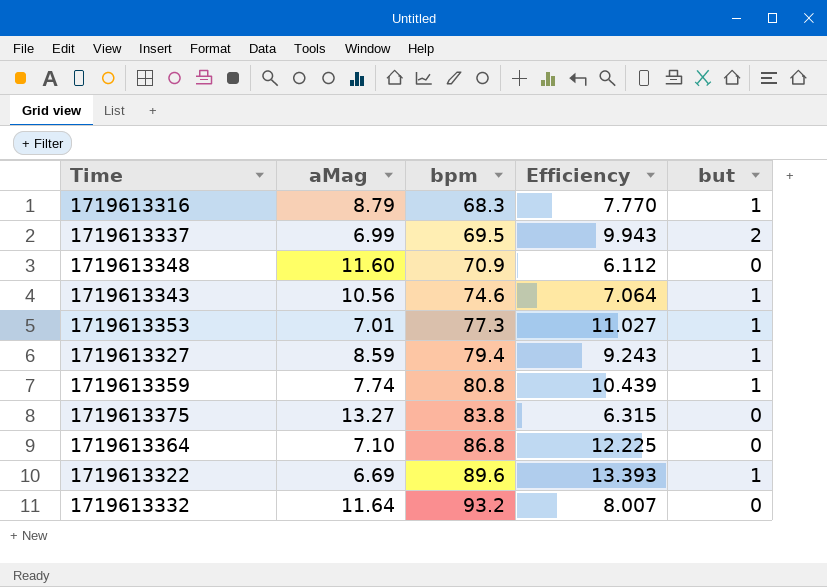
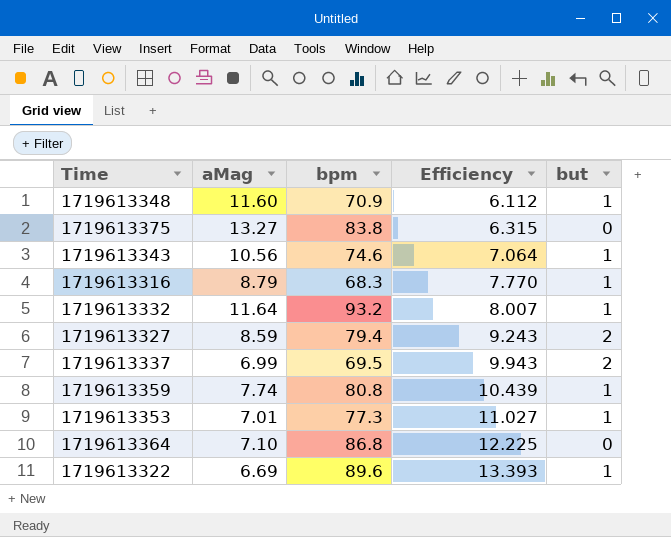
row order: bpm ascending -> Efficiency ascending
1719613348 | but: 0 -> 1
1719613332 | but: 0 -> 1
1719613327 | but: 1 -> 2

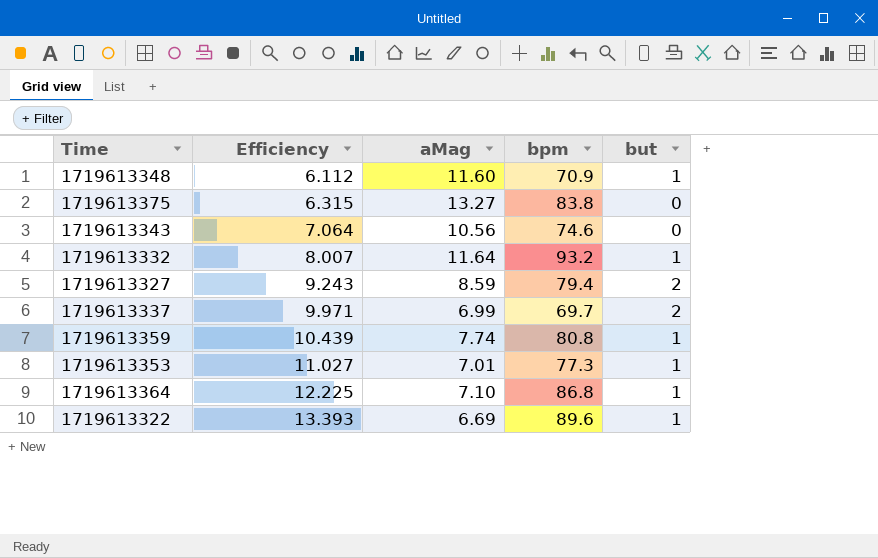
column Efficiency | position: 4 -> 2
row 1719613316: 8.79 | 68.3 | 7.770 | 1 -> none
1719613343 | but: 1 -> 0
1719613337 | Efficiency: 9.943 -> 9.971
1719613337 | bpm: 69.5 -> 69.7
1719613364 | but: 0 -> 1

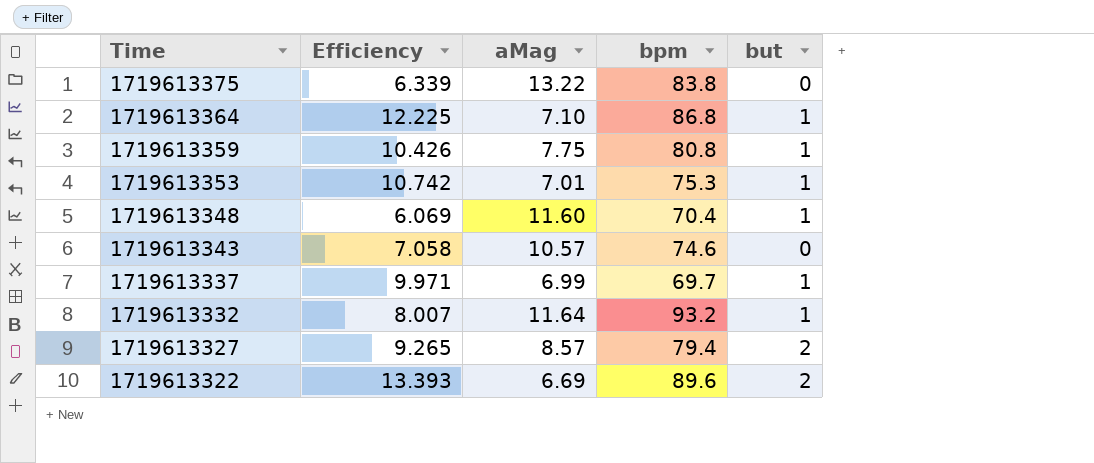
row order: Efficiency ascending -> Time descending
1719613375 | Efficiency: 6.315 -> 6.339
1719613375 | aMag: 13.27 -> 13.22
1719613359 | Efficiency: 10.439 -> 10.426
1719613359 | aMag: 7.74 -> 7.75
1719613353 | Efficiency: 11.027 -> 10.742
1719613353 | bpm: 77.3 -> 75.3
1719613348 | Efficiency: 6.112 -> 6.069
1719613348 | bpm: 70.9 -> 70.4
1719613343 | Efficiency: 7.064 -> 7.058
1719613343 | aMag: 10.56 -> 10.57
1719613337 | but: 2 -> 1
1719613327 | Efficiency: 9.243 -> 9.265
1719613327 | aMag: 8.59 -> 8.57
1719613322 | but: 1 -> 2

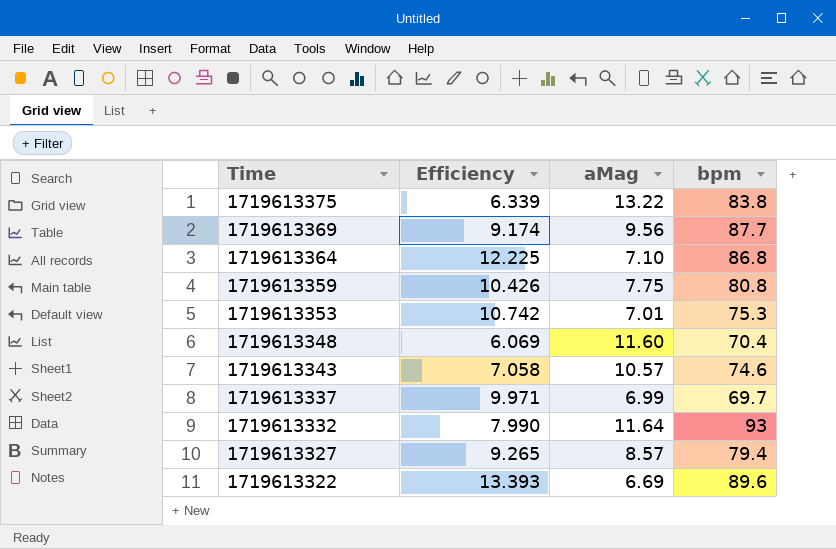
column but | position: 5 -> none
row 1719613369: none -> 9.174 | 9.56 | 87.7
1719613332 | Efficiency: 8.007 -> 7.990
1719613332 | bpm: 93.2 -> 93

